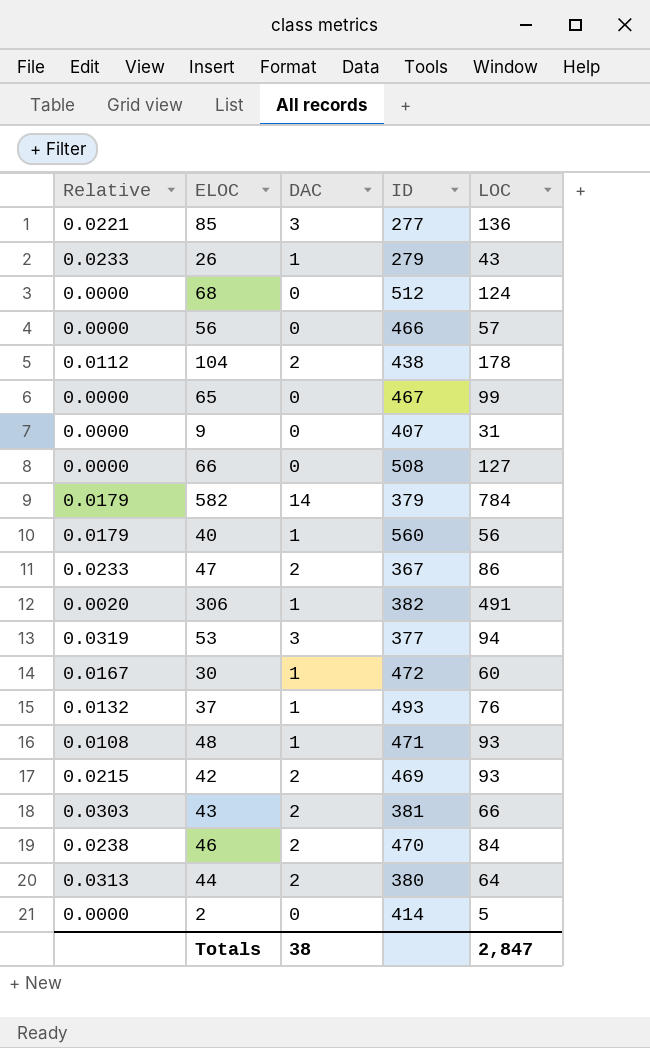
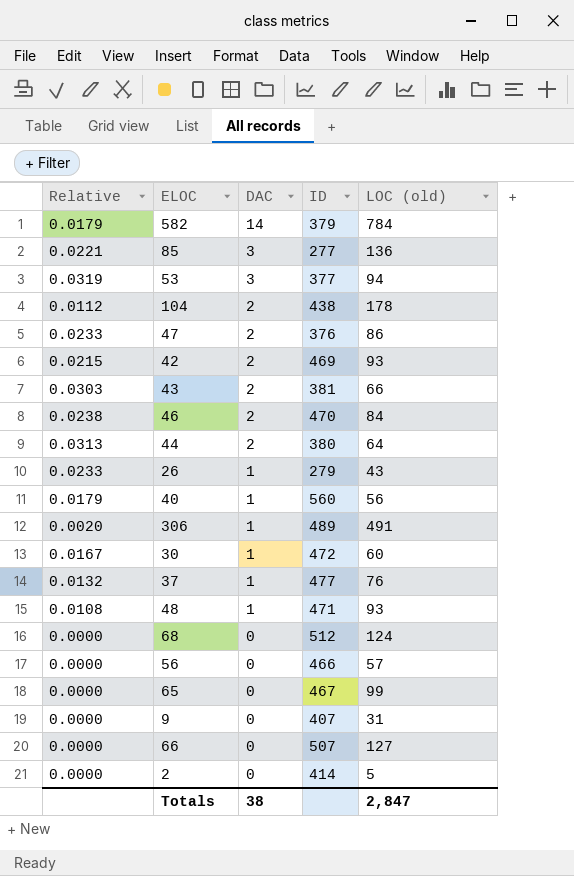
row order: none -> DAC descending
column name: LOC -> LOC (old)
47 | ID: 367 -> 376
306 | ID: 382 -> 489
37 | ID: 493 -> 477
66 | ID: 508 -> 507

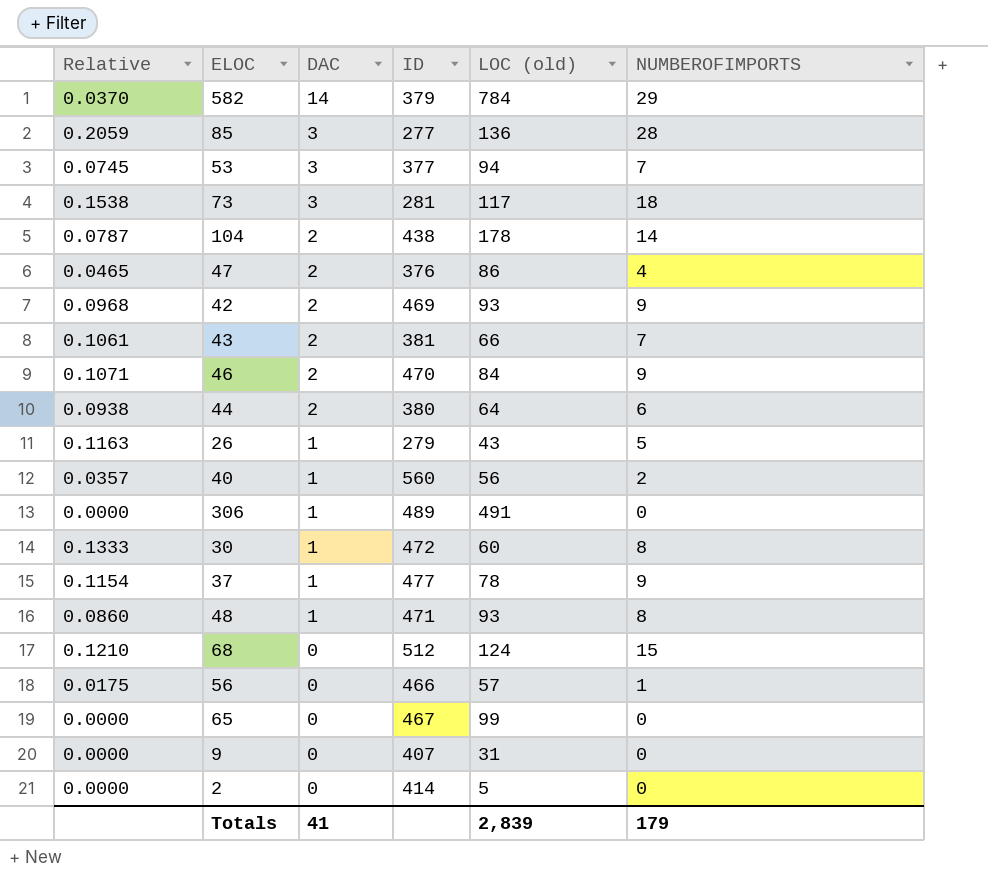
column Relative | formula: [DAC] / [LOC (old)] -> [NUMBEROFIMPORTS] / [LOC (old)]
column NUMBEROFIMPORTS | position: none -> 6
row 66: 0.0000 | 0 | 507 | 127 -> none
row 73: none -> 0.1538 | 3 | 281 | 117 | 18
37 | LOC (old): 76 -> 78
Totals | DAC: 38 -> 41
Totals | LOC (old): 2,847 -> 2,839

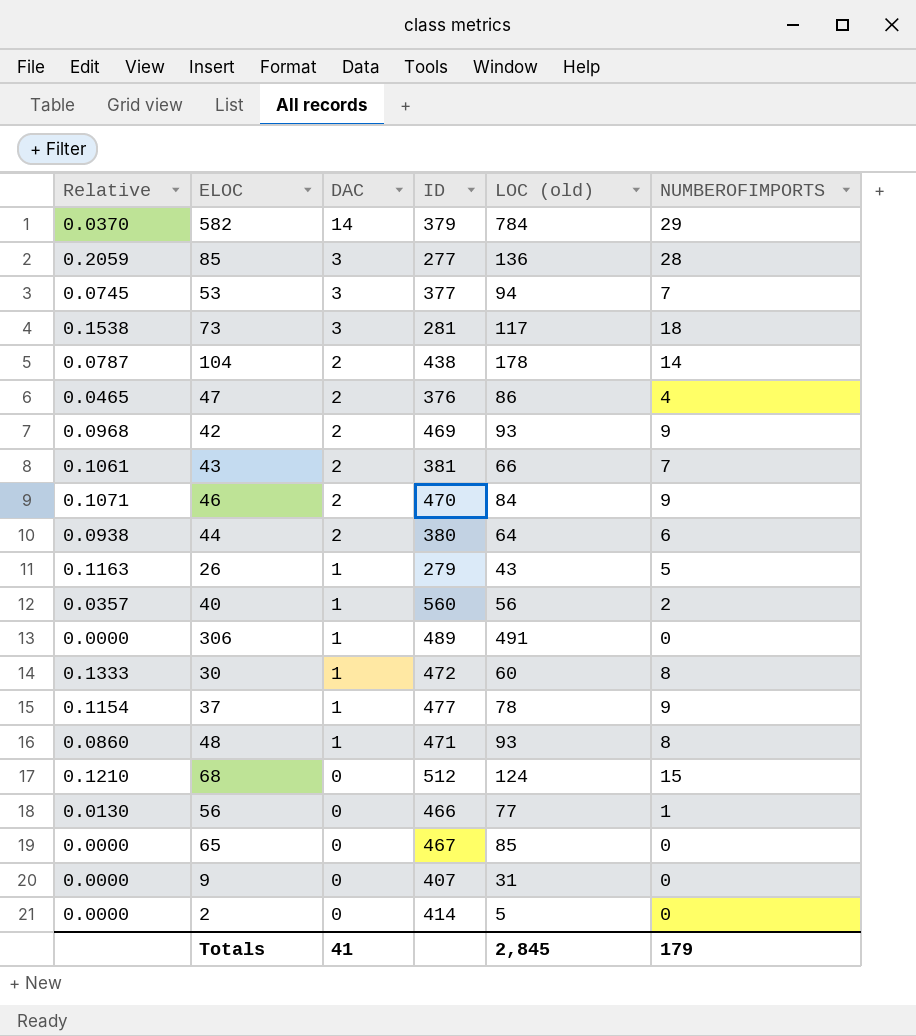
56 | Relative: 0.0175 -> 0.0130
56 | LOC (old): 57 -> 77
65 | LOC (old): 99 -> 85
Totals | LOC (old): 2,839 -> 2,845

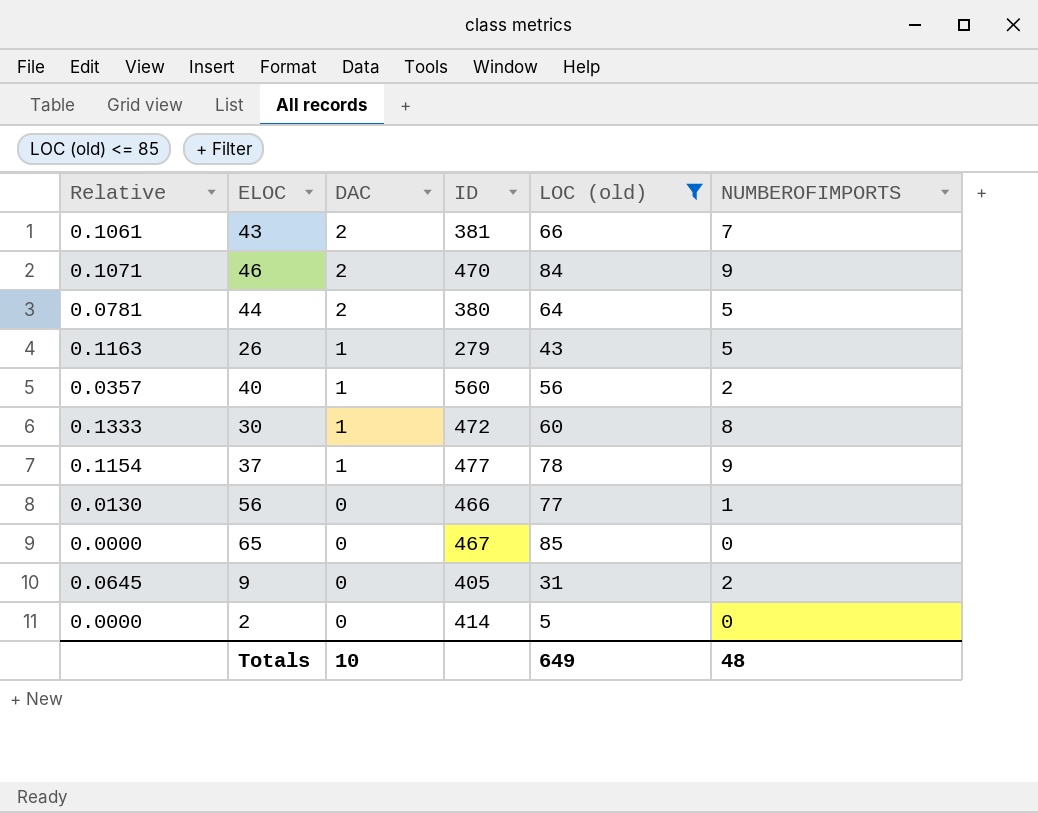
filter: none -> LOC (old) <= 85
44 | Relative: 0.0938 -> 0.0781
44 | NUMBEROFIMPORTS: 6 -> 5
9 | Relative: 0.0000 -> 0.0645
9 | ID: 407 -> 405
9 | NUMBEROFIMPORTS: 0 -> 2
Totals | DAC: 41 -> 10
Totals | LOC (old): 2,845 -> 649
Totals | NUMBEROFIMPORTS: 179 -> 48

